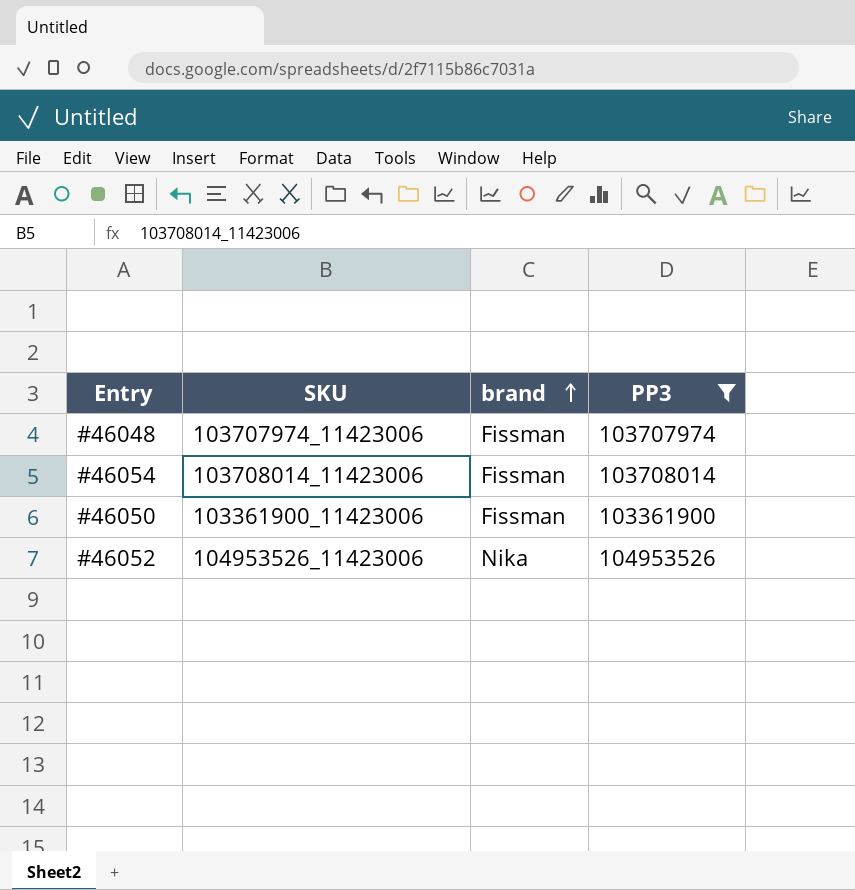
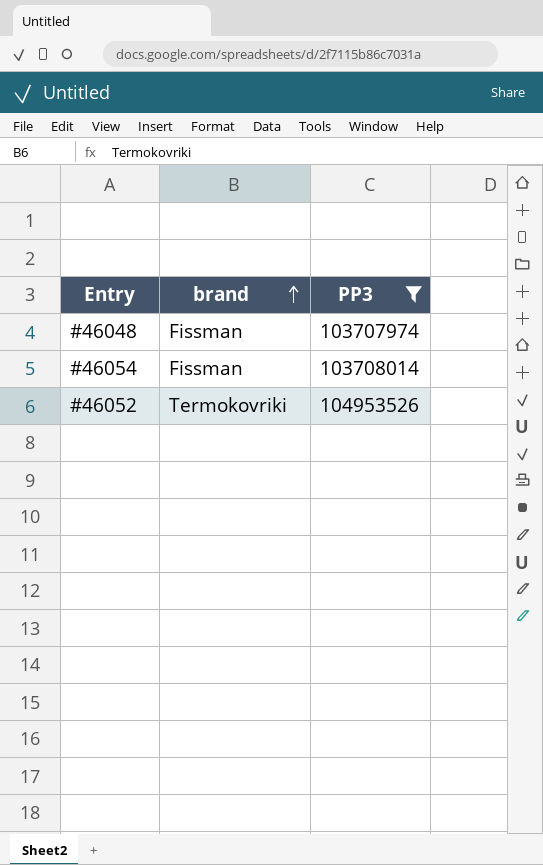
column SKU | position: 2 -> none
row #46050: 103361900_11423006 | Fissman | 103361900 -> none
#46052 | brand: Nika -> Termokovriki

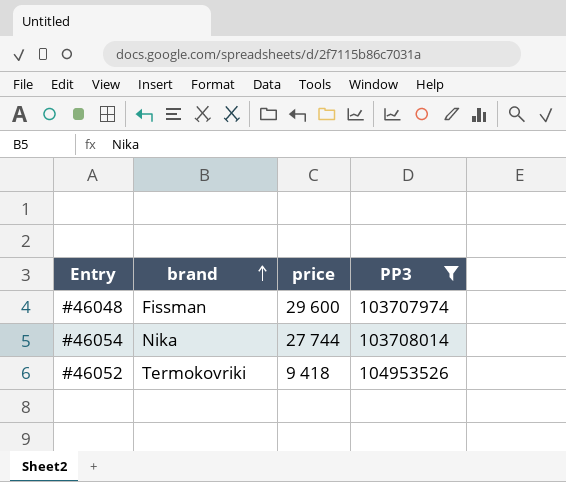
column price | position: none -> 3
#46054 | brand: Fissman -> Nika

